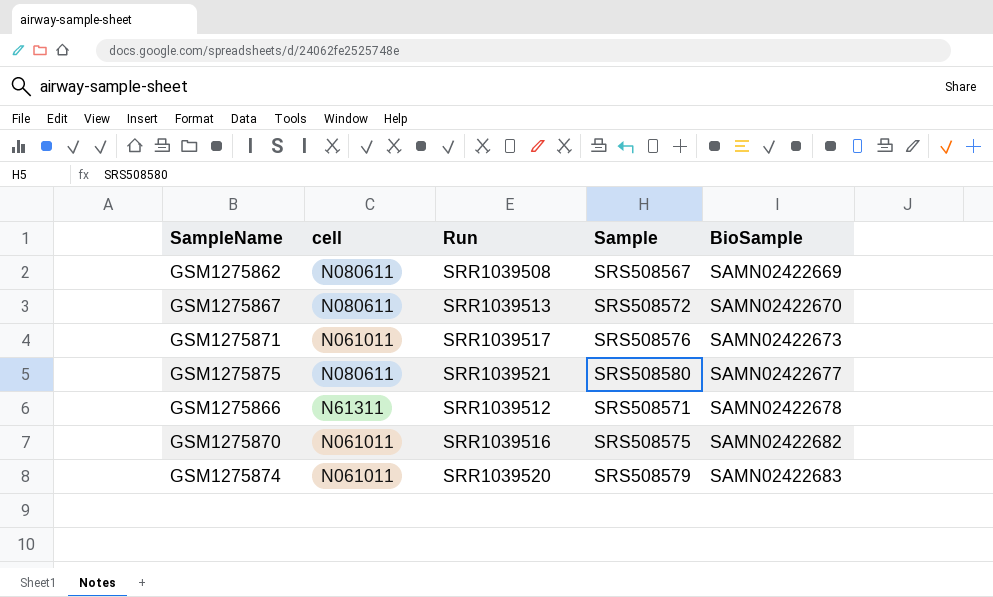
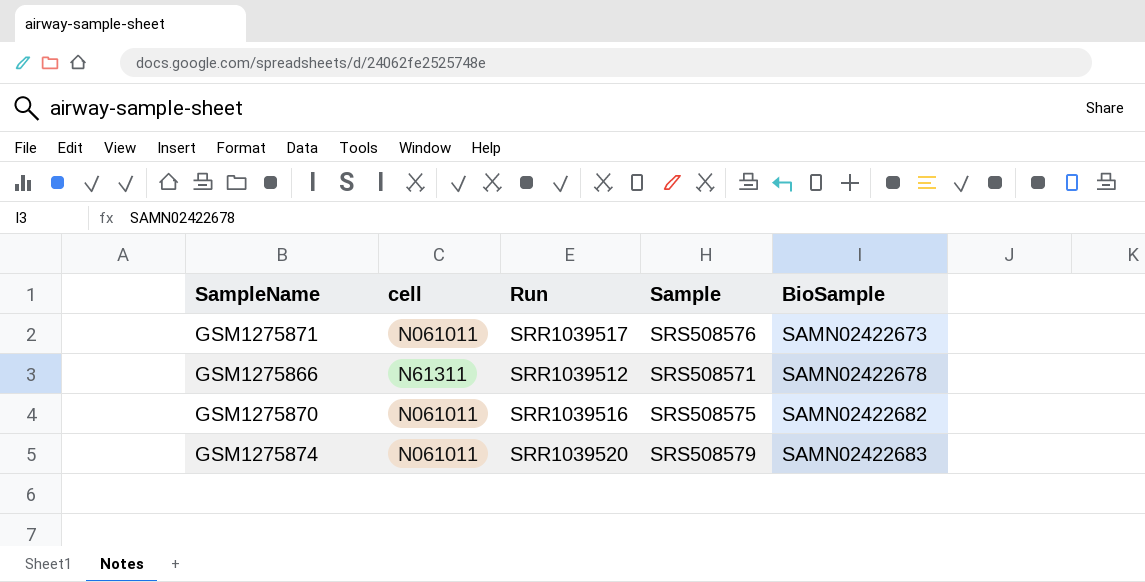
row GSM1275862: N080611 | SRR1039508 | SRS508567 | SAMN02422669 -> none
row GSM1275867: N080611 | SRR1039513 | SRS508572 | SAMN02422670 -> none
row GSM1275875: N080611 | SRR1039521 | SRS508580 | SAMN02422677 -> none

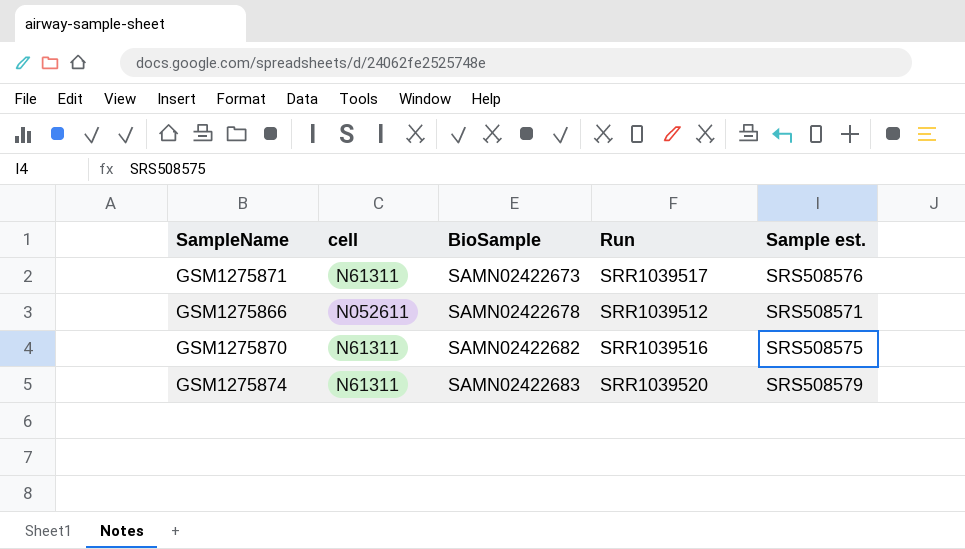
column BioSample | position: 5 -> 3
column name: Sample -> Sample est.
GSM1275871 | cell: N061011 -> N61311
GSM1275866 | cell: N61311 -> N052611
GSM1275870 | cell: N061011 -> N61311
GSM1275874 | cell: N061011 -> N61311

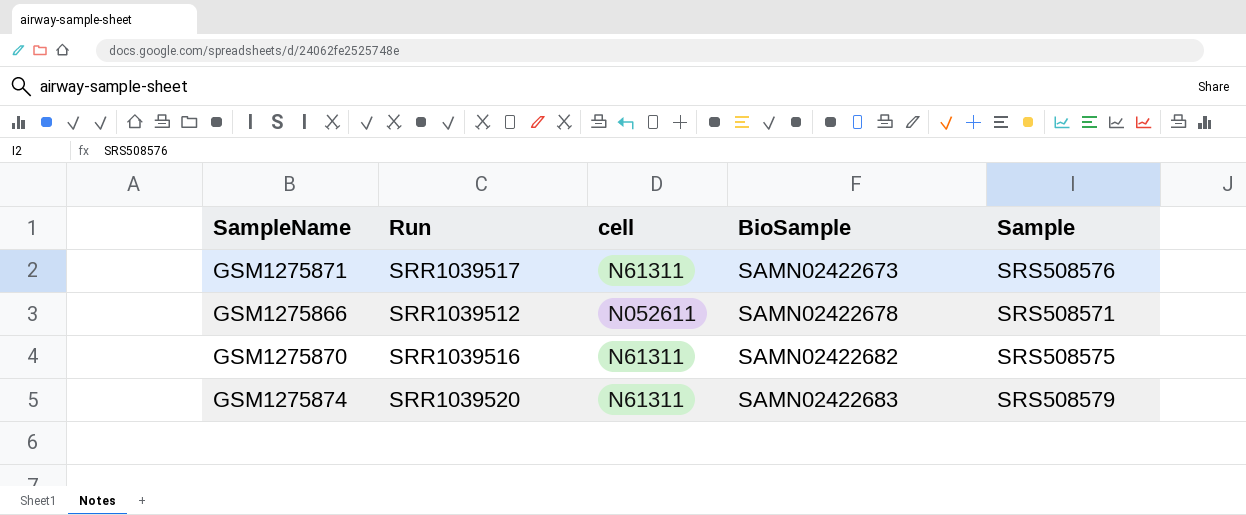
column Run | position: 4 -> 2
column name: Sample est. -> Sample

